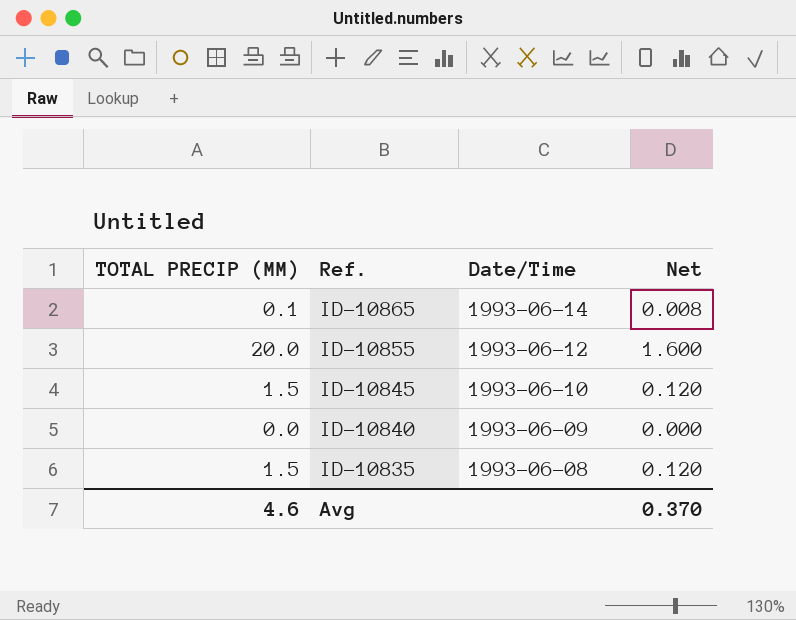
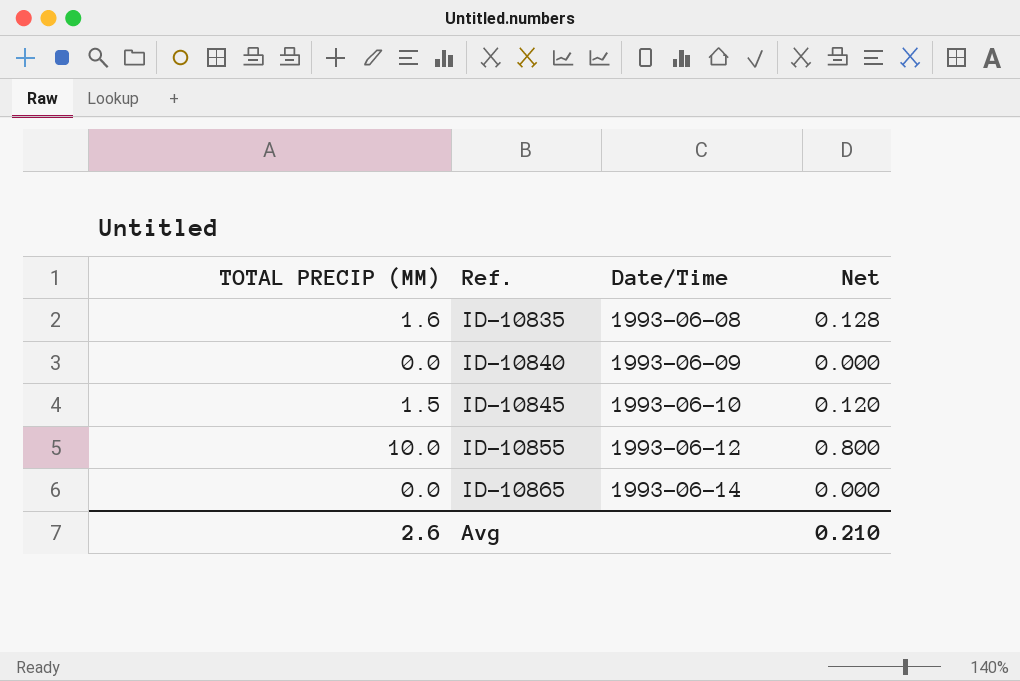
row order: Ref. descending -> Ref. ascending
ID-10835 | TOTAL PRECIP (MM): 1.5 -> 1.6
ID-10835 | Net: 0.120 -> 0.128
ID-10855 | TOTAL PRECIP (MM): 20.0 -> 10.0
ID-10855 | Net: 1.600 -> 0.800
ID-10865 | TOTAL PRECIP (MM): 0.1 -> 0.0
ID-10865 | Net: 0.008 -> 0.000
Avg | TOTAL PRECIP (MM): 4.6 -> 2.6
Avg | Net: 0.370 -> 0.210

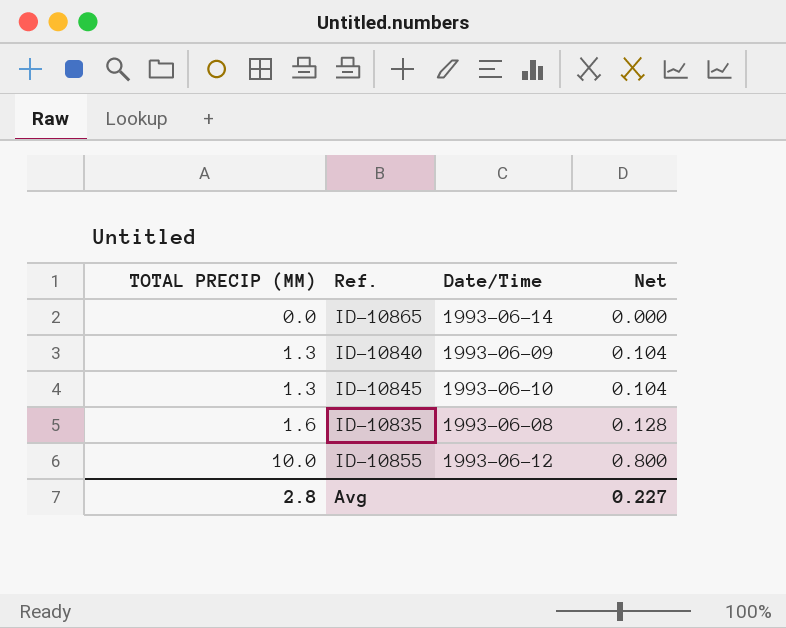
row order: Ref. ascending -> TOTAL PRECIP (MM) ascending
ID-10840 | TOTAL PRECIP (MM): 0.0 -> 1.3
ID-10840 | Net: 0.000 -> 0.104
ID-10845 | TOTAL PRECIP (MM): 1.5 -> 1.3
ID-10845 | Net: 0.120 -> 0.104
Avg | TOTAL PRECIP (MM): 2.6 -> 2.8
Avg | Net: 0.210 -> 0.227

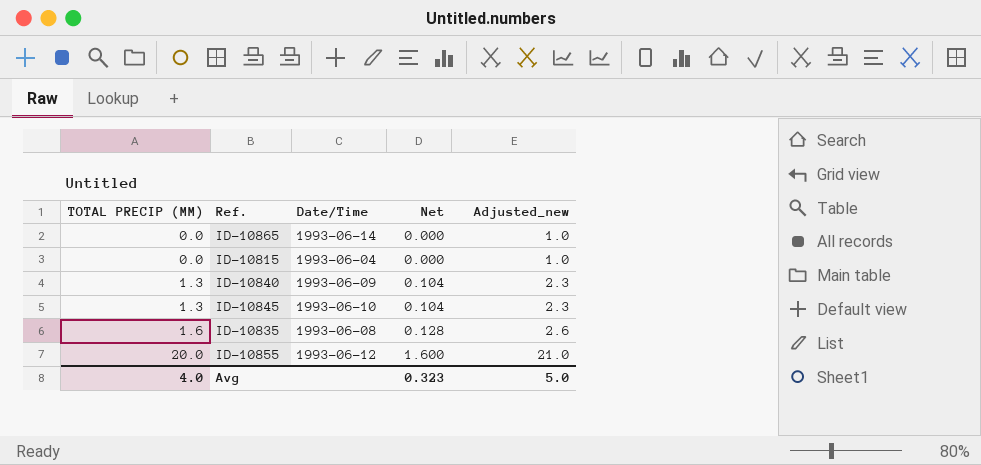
column Adjusted_new | formula: none -> [TOTAL PRECIP (MM)] + 1
row ID-10815: none -> 0.0 | 1993-06-04 | 0.000 | 1.0
ID-10855 | TOTAL PRECIP (MM): 10.0 -> 20.0
ID-10855 | Net: 0.800 -> 1.600
Avg | TOTAL PRECIP (MM): 2.8 -> 4.0
Avg | Net: 0.227 -> 0.323

